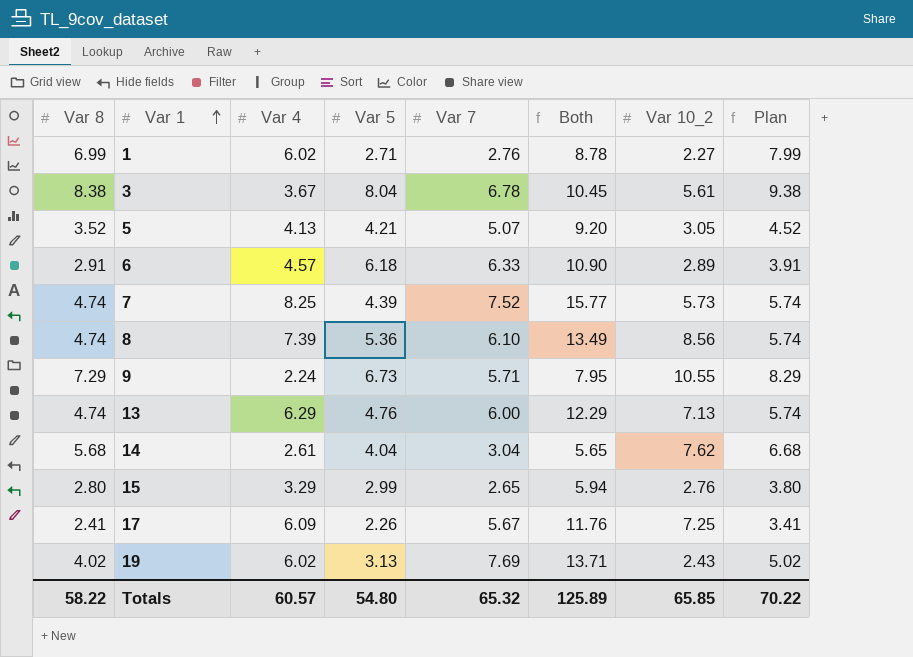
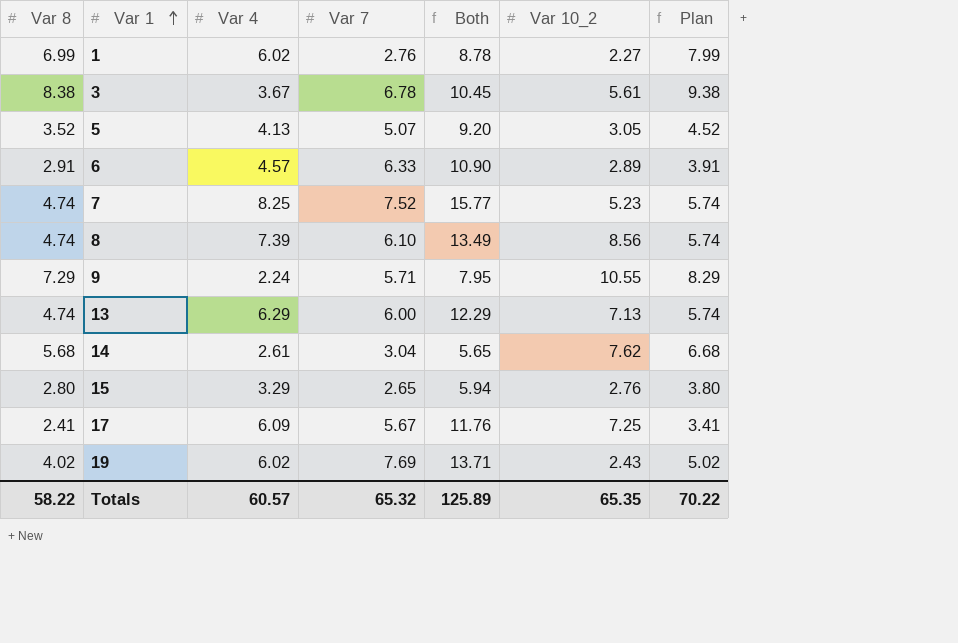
column Var 5 | position: 4 -> none
7 | Var 10_2: 5.73 -> 5.23
Totals | Var 10_2: 65.85 -> 65.35

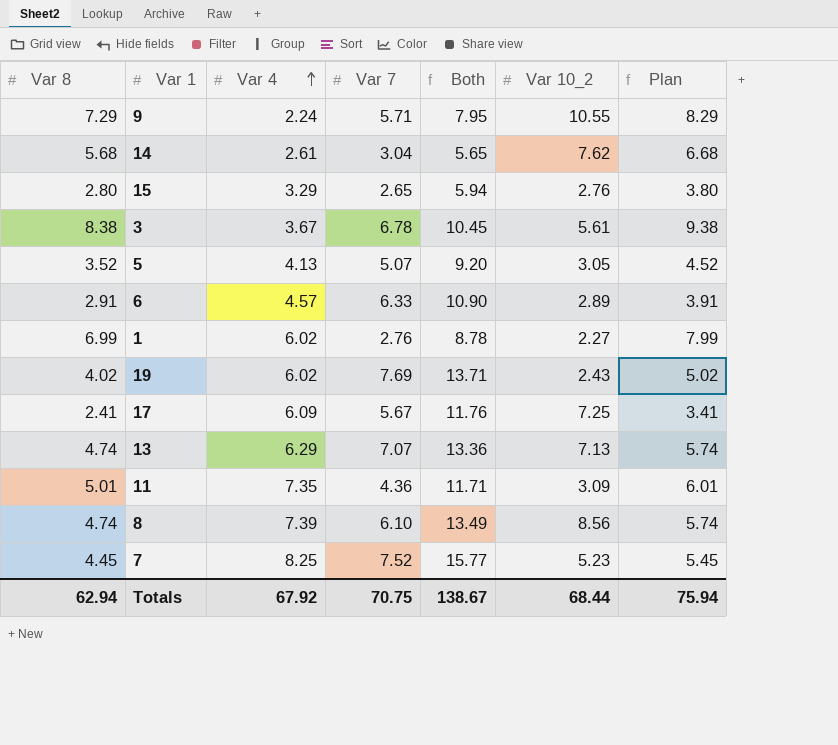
row order: Var 1 ascending -> Var 4 ascending
13 | Var 7: 6.00 -> 7.07
13 | Both: 12.29 -> 13.36
row 11: none -> 5.01 | 7.35 | 4.36 | 11.71 | 3.09 | 6.01
7 | Var 8: 4.74 -> 4.45
7 | Plan: 5.74 -> 5.45
Totals | Var 8: 58.22 -> 62.94
Totals | Var 4: 60.57 -> 67.92
Totals | Var 7: 65.32 -> 70.75
Totals | Both: 125.89 -> 138.67
Totals | Var 10_2: 65.35 -> 68.44
Totals | Plan: 70.22 -> 75.94

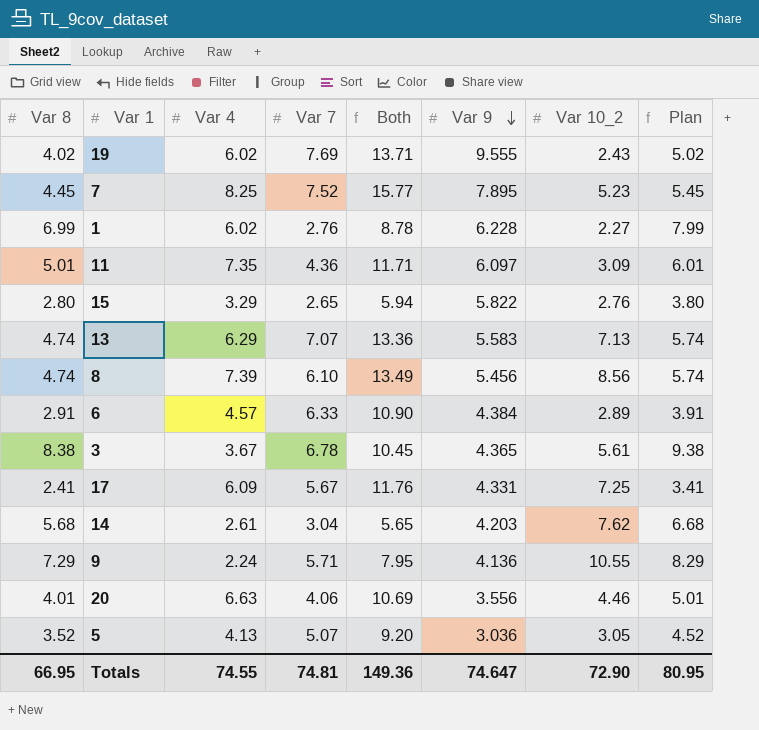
row order: Var 4 ascending -> Var 9 descending
column Var 9 | position: none -> 6
row 20: none -> 4.01 | 6.63 | 4.06 | 10.69 | 3.556 | 4.46 | 5.01
Totals | Var 8: 62.94 -> 66.95
Totals | Var 4: 67.92 -> 74.55
Totals | Var 7: 70.75 -> 74.81
Totals | Both: 138.67 -> 149.36
Totals | Var 10_2: 68.44 -> 72.90
Totals | Plan: 75.94 -> 80.95

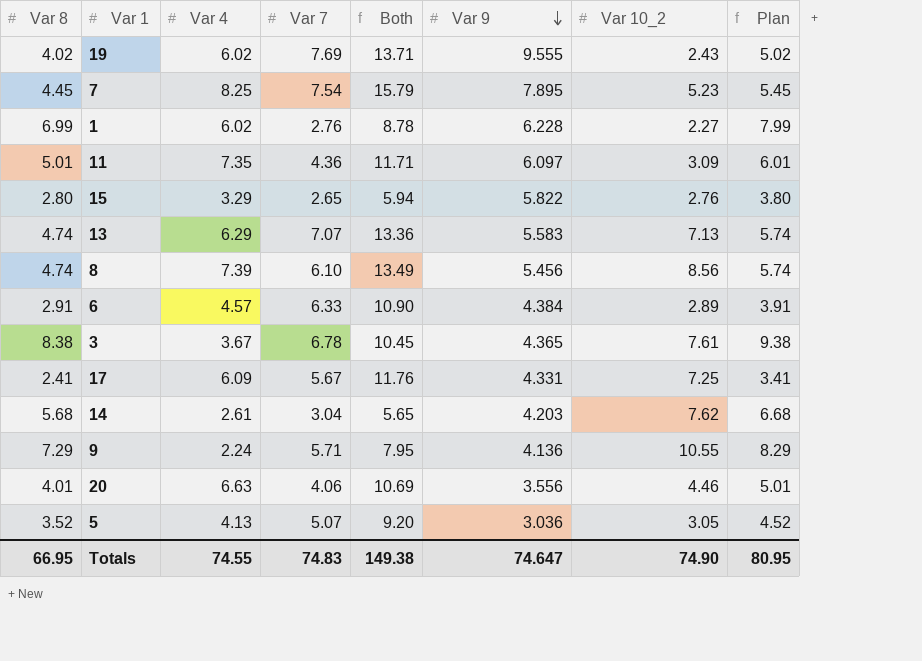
7 | Var 7: 7.52 -> 7.54
7 | Both: 15.77 -> 15.79
3 | Var 10_2: 5.61 -> 7.61
Totals | Var 7: 74.81 -> 74.83
Totals | Both: 149.36 -> 149.38
Totals | Var 10_2: 72.90 -> 74.90

